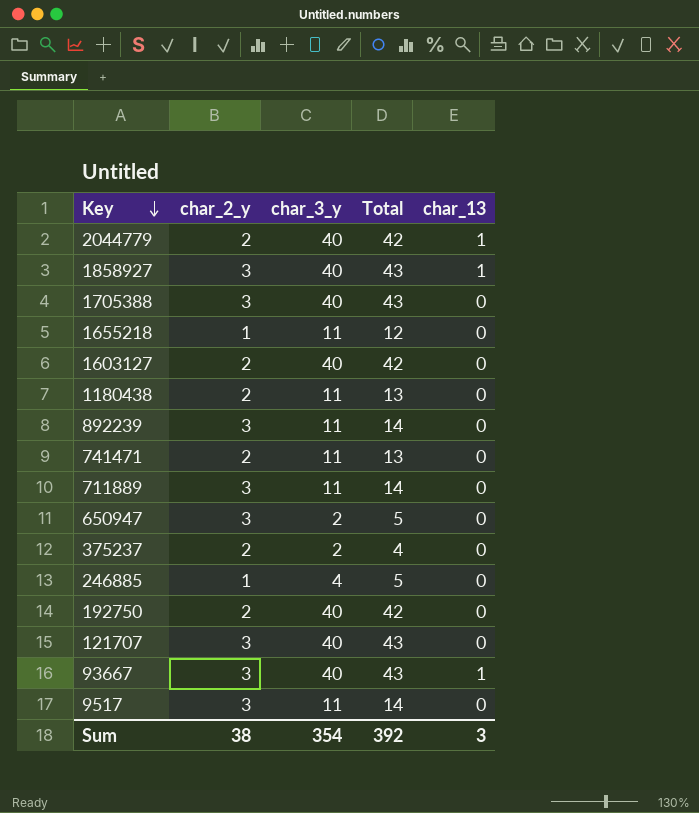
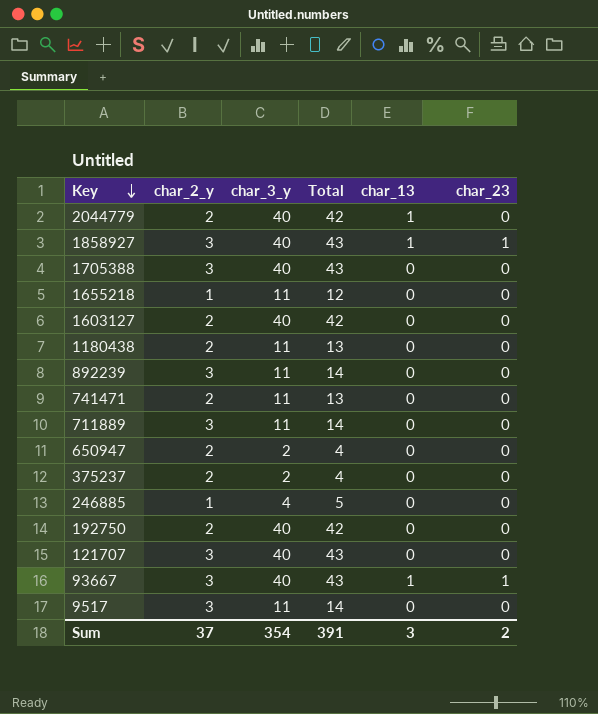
column char_23 | position: none -> 6
650947 | char_2_y: 3 -> 2
650947 | Total: 5 -> 4
Sum | char_2_y: 38 -> 37
Sum | Total: 392 -> 391

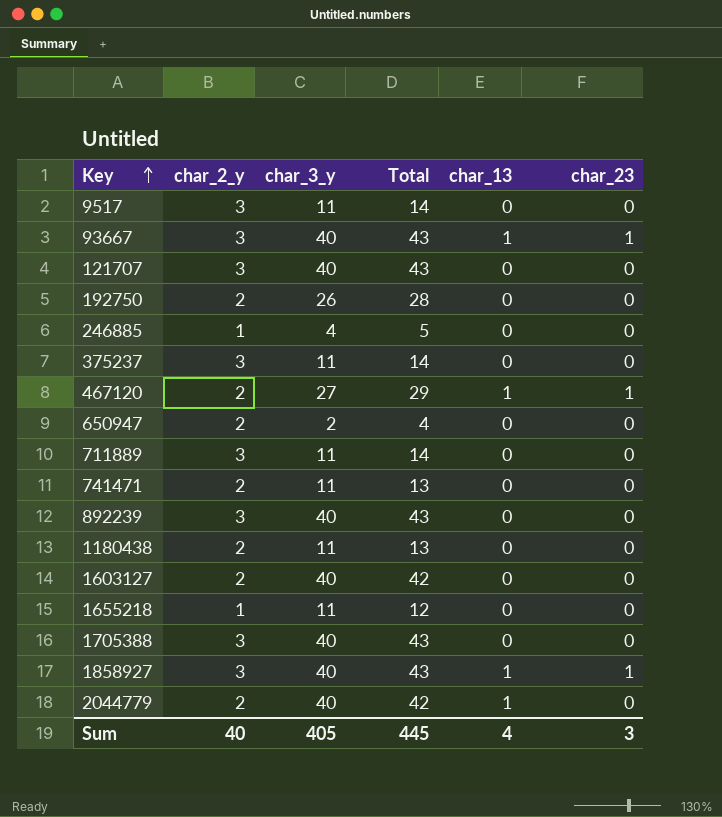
row order: Key descending -> Key ascending
192750 | char_3_y: 40 -> 26
192750 | Total: 42 -> 28
375237 | char_2_y: 2 -> 3
375237 | char_3_y: 2 -> 11
375237 | Total: 4 -> 14
row 467120: none -> 2 | 27 | 29 | 1 | 1
892239 | char_3_y: 11 -> 40
892239 | Total: 14 -> 43
Sum | char_2_y: 37 -> 40
Sum | char_3_y: 354 -> 405
Sum | Total: 391 -> 445
Sum | char_13: 3 -> 4
Sum | char_23: 2 -> 3

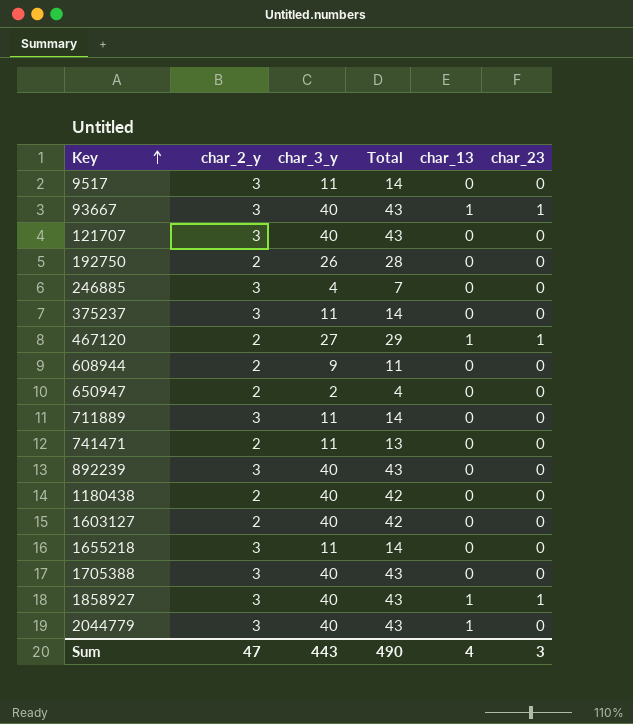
246885 | char_2_y: 1 -> 3
246885 | Total: 5 -> 7
row 608944: none -> 2 | 9 | 11 | 0 | 0
1180438 | char_3_y: 11 -> 40
1180438 | Total: 13 -> 42
1655218 | char_2_y: 1 -> 3
1655218 | Total: 12 -> 14
2044779 | char_2_y: 2 -> 3
2044779 | Total: 42 -> 43
Sum | char_2_y: 40 -> 47
Sum | char_3_y: 405 -> 443
Sum | Total: 445 -> 490

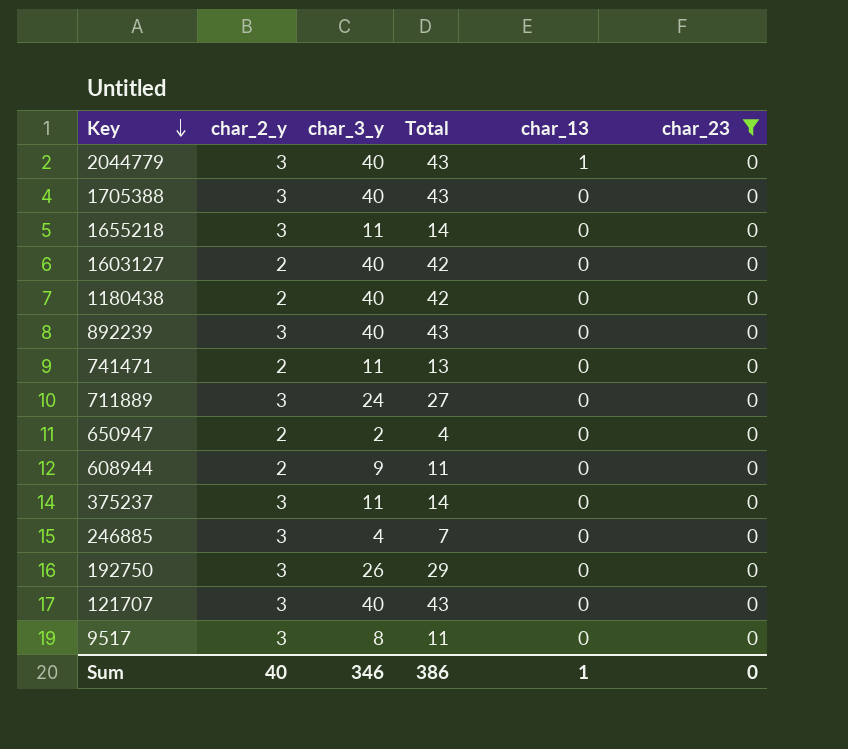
filter: none -> char_23 = 0
row order: Key ascending -> Key descending
711889 | char_3_y: 11 -> 24
711889 | Total: 14 -> 27
192750 | char_2_y: 2 -> 3
192750 | Total: 28 -> 29
9517 | char_3_y: 11 -> 8
9517 | Total: 14 -> 11
Sum | char_2_y: 47 -> 40
Sum | char_3_y: 443 -> 346
Sum | Total: 490 -> 386
Sum | char_13: 4 -> 1
Sum | char_23: 3 -> 0

